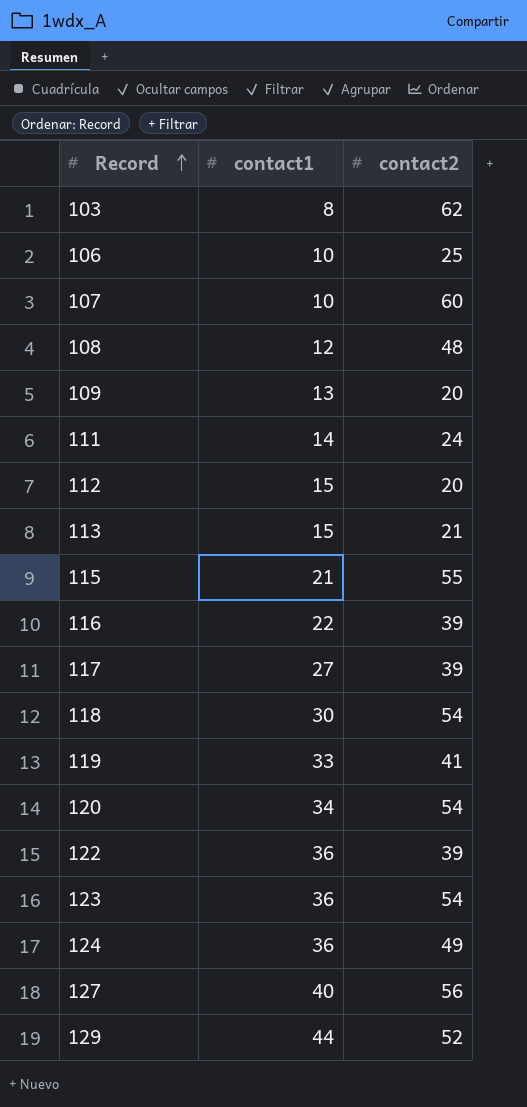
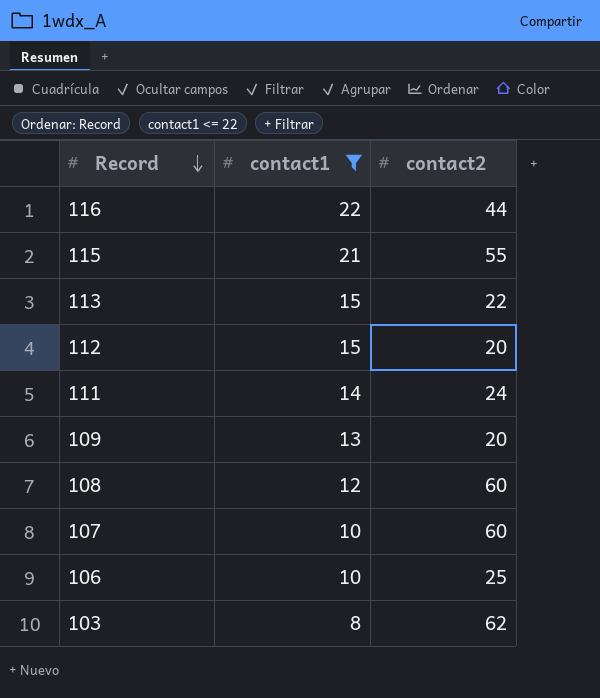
filter: none -> contact1 <= 22
row order: Record ascending -> Record descending
116 | contact2: 39 -> 44
113 | contact2: 21 -> 22
108 | contact2: 48 -> 60

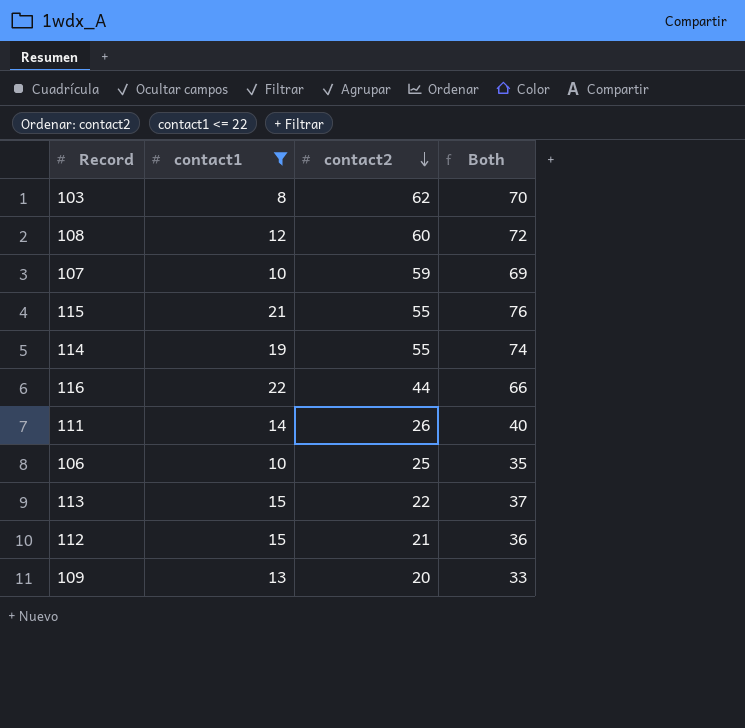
row order: Record descending -> contact2 descending
column Both | formula: none -> [contact1] + [contact2]
107 | contact2: 60 -> 59
row 114: none -> 19 | 55 | 74
111 | contact2: 24 -> 26
112 | contact2: 20 -> 21

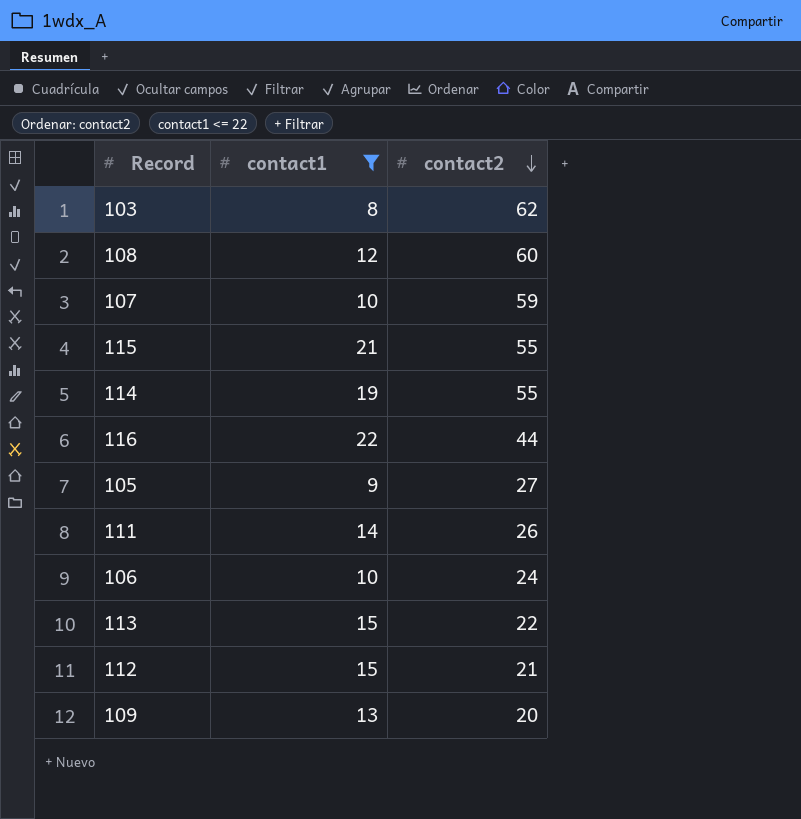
column Both | formula: [contact1] + [contact2] -> none
row 105: none -> 9 | 27
106 | contact2: 25 -> 24

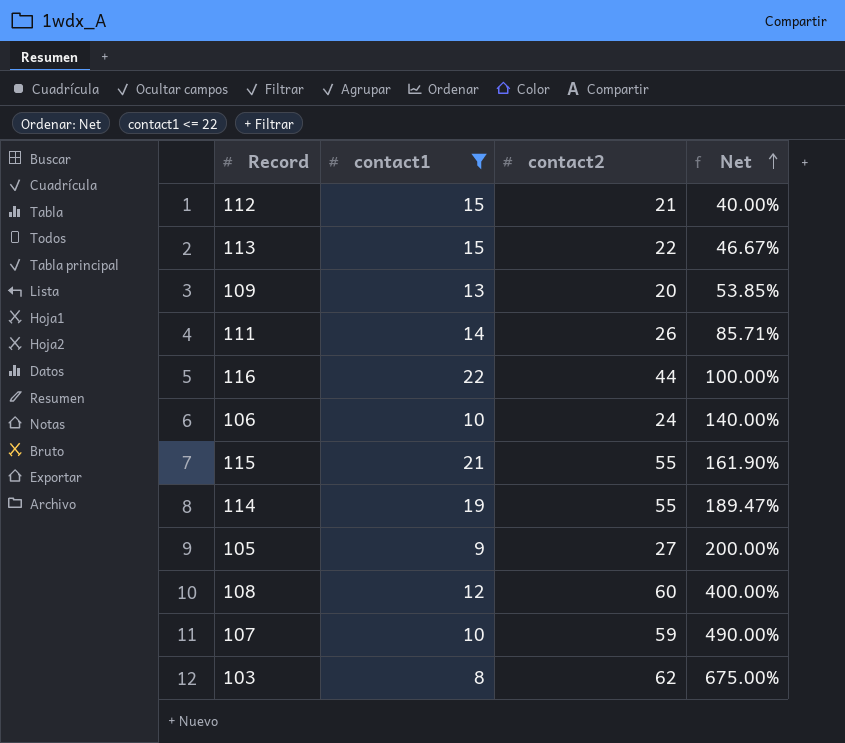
row order: contact2 descending -> Net ascending
column Net | formula: none -> ([contact2] - [contact1]) / [contact1]

